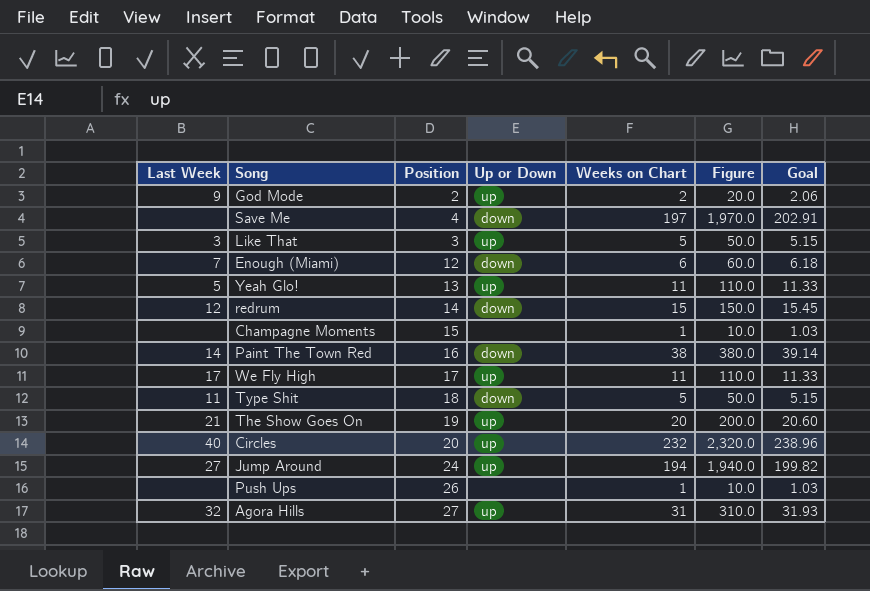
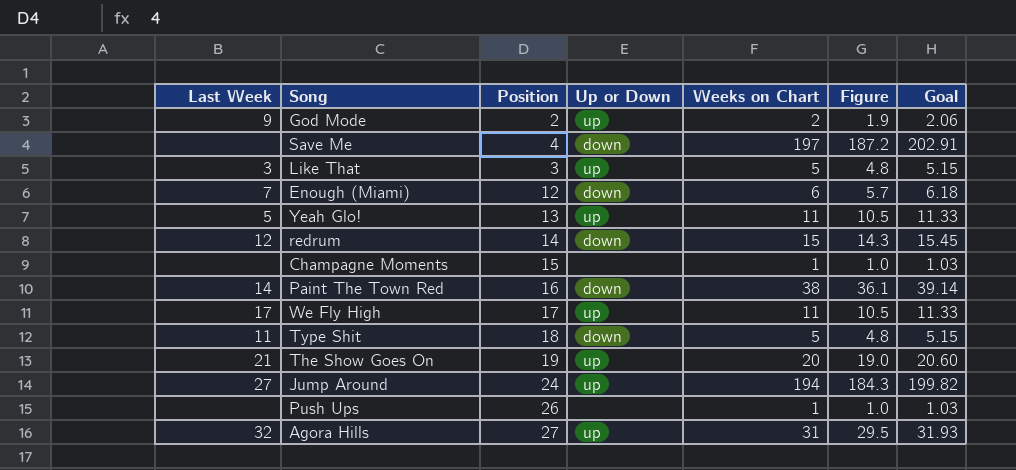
column Figure | formula: [Weeks on Chart] * 10 -> [Weeks on Chart] * 0.95
row Circles: 40 | 20 | up | 232 | 2,320.0 | 238.96 -> none

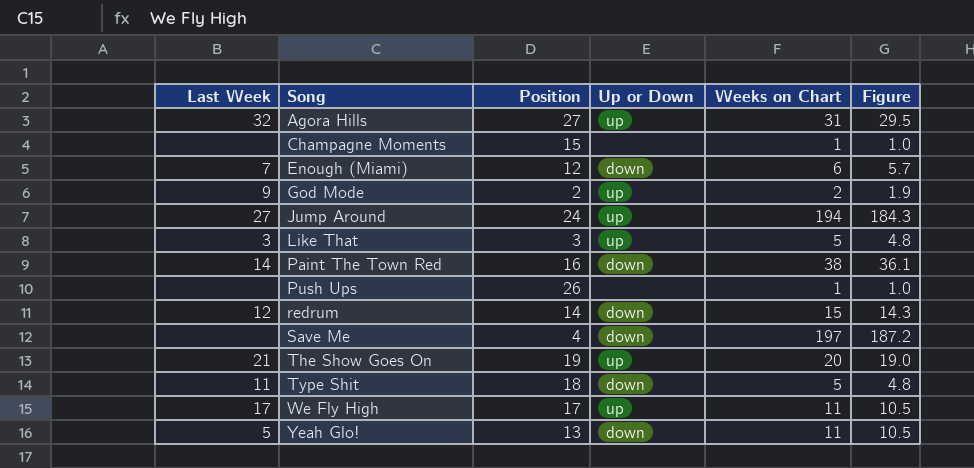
row order: none -> Song ascending
column Goal | formula: [Weeks on Chart] * 1.03 -> none
Yeah Glo! | Up or Down: up -> down

